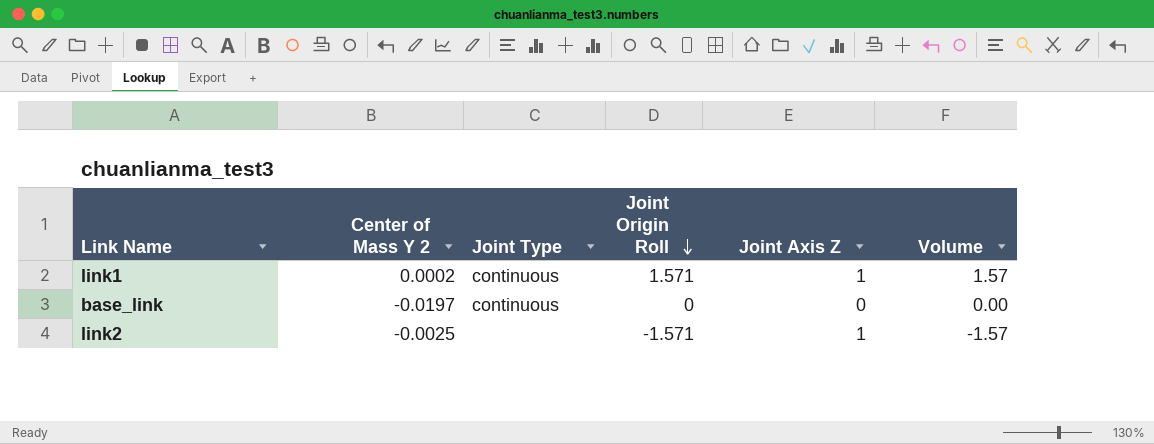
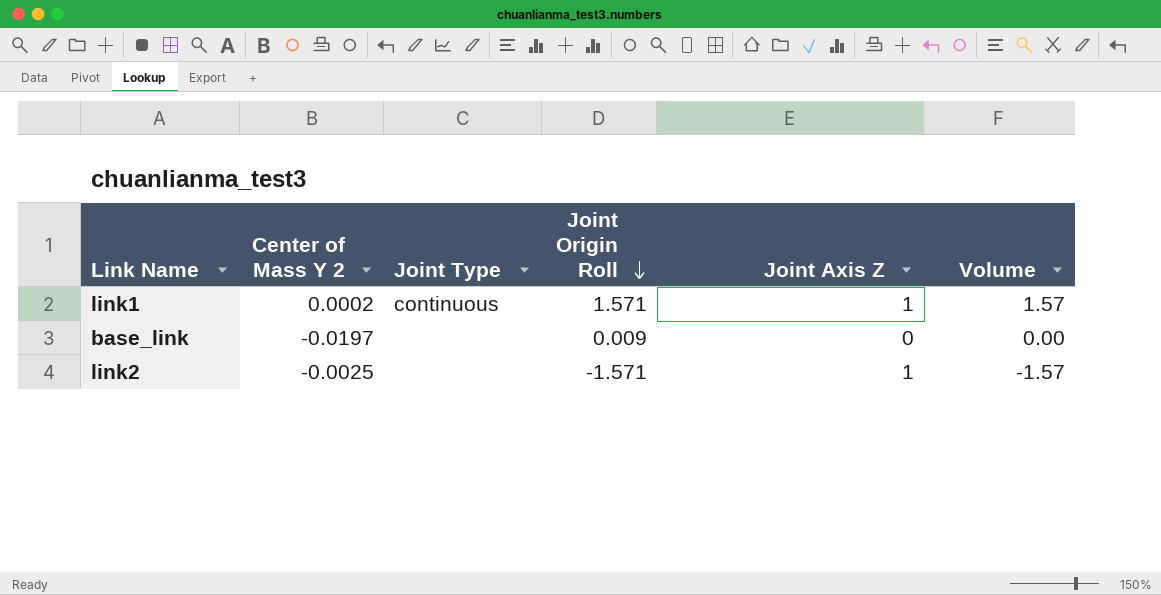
base_link | Joint Type: continuous -> none
base_link | Joint Origin Roll: 0 -> 0.009

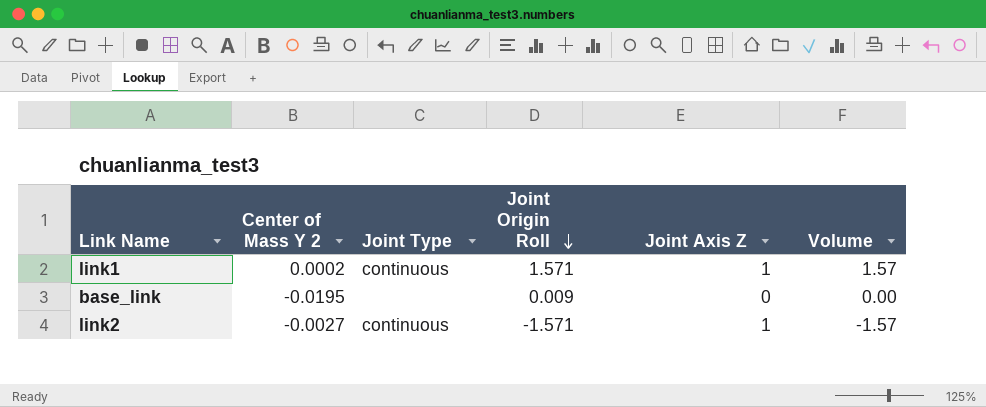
base_link | Center of Mass Y 2: -0.0197 -> -0.0195
link2 | Center of Mass Y 2: -0.0025 -> -0.0027
link2 | Joint Type: none -> continuous

